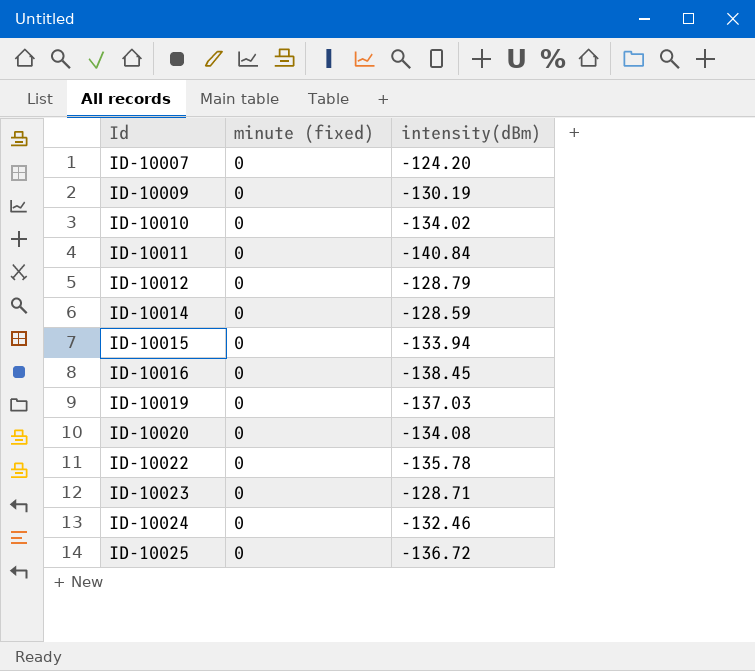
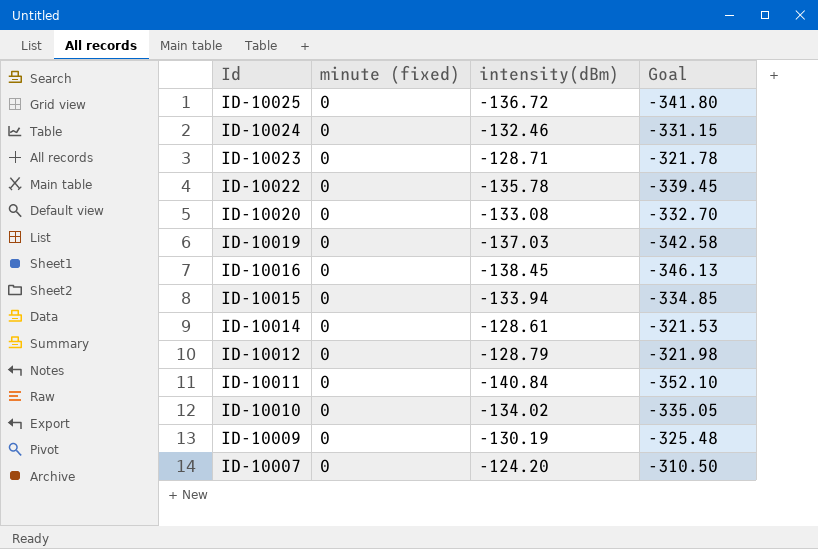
row order: Id ascending -> Id descending
column Goal | formula: none -> [intensity(dBm)] * 2.5
ID-10020 | intensity(dBm): -134.08 -> -133.08
ID-10014 | intensity(dBm): -128.59 -> -128.61

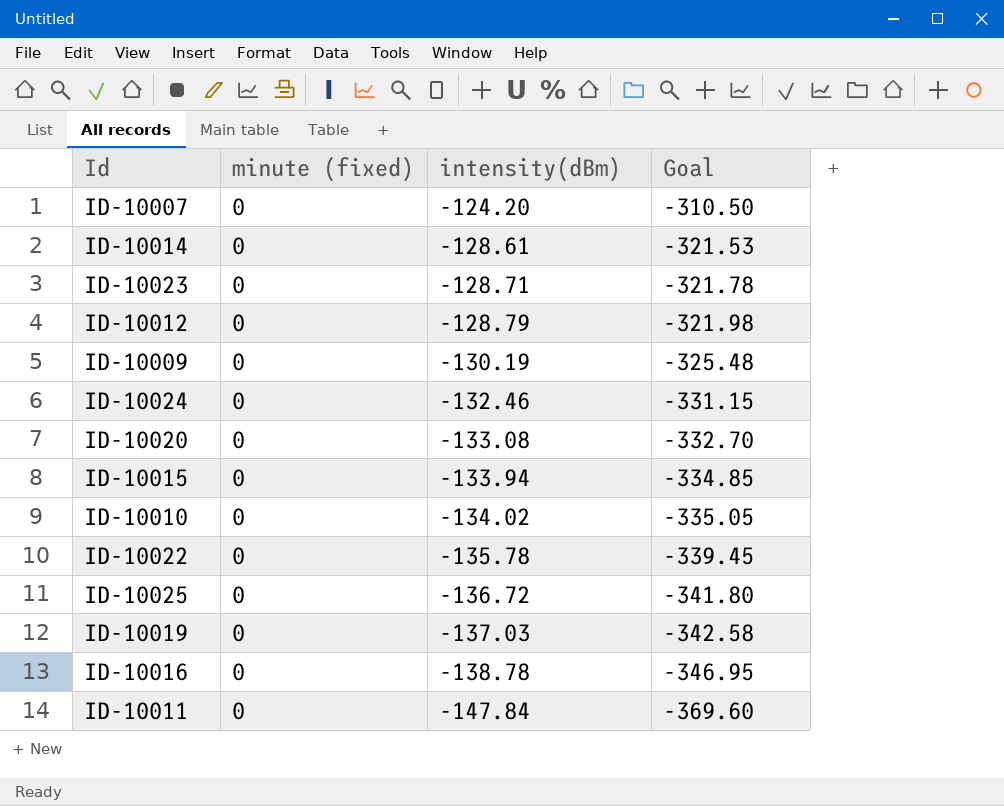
row order: Id descending -> intensity(dBm) descending
ID-10016 | intensity(dBm): -138.45 -> -138.78
ID-10016 | Goal: -346.13 -> -346.95
ID-10011 | intensity(dBm): -140.84 -> -147.84
ID-10011 | Goal: -352.10 -> -369.60

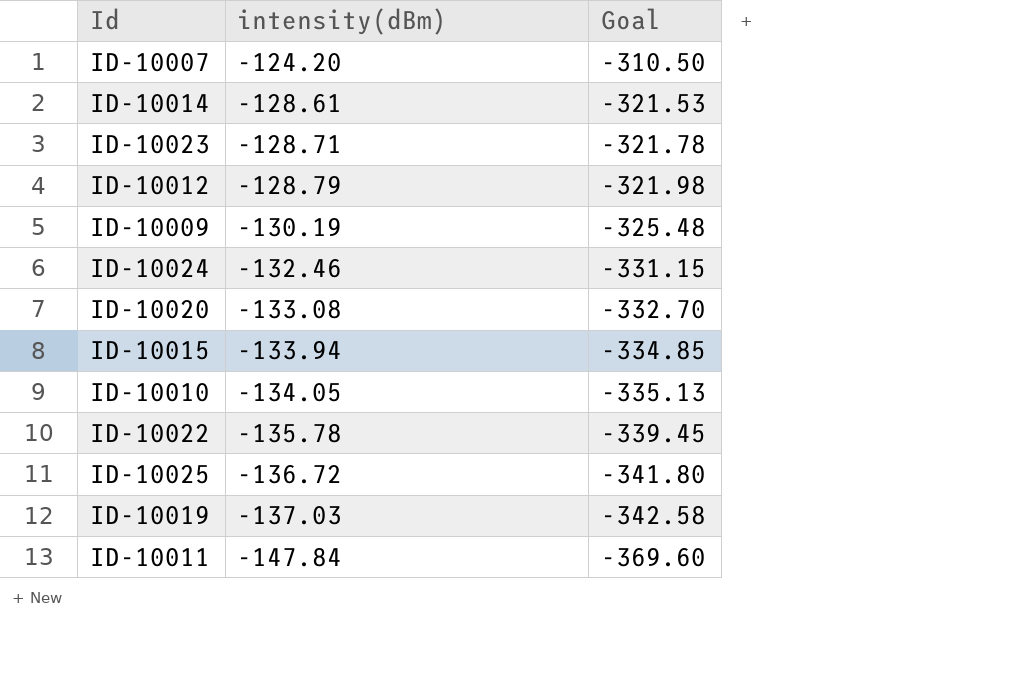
column minute (fixed) | position: 2 -> none
row ID-10016: 0 | -138.78 | -346.95 -> none
ID-10010 | intensity(dBm): -134.02 -> -134.05
ID-10010 | Goal: -335.05 -> -335.13

